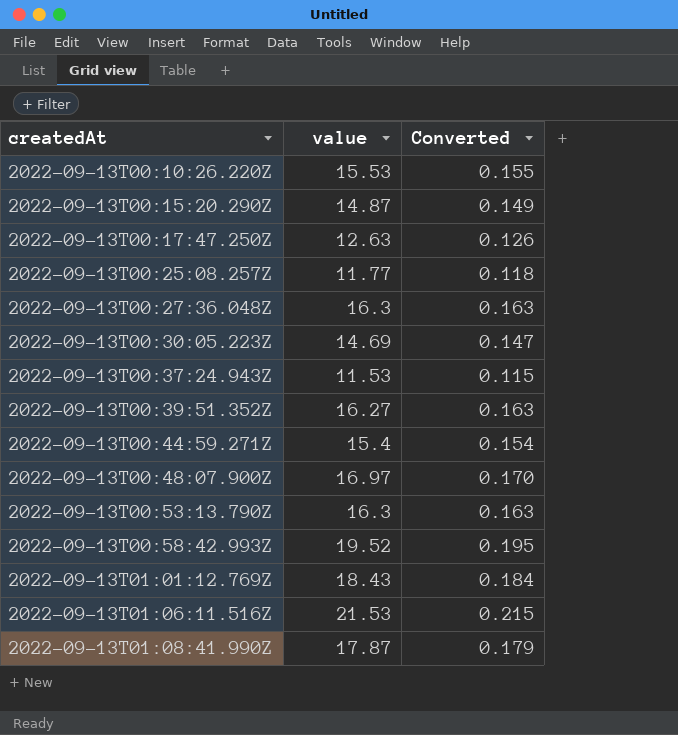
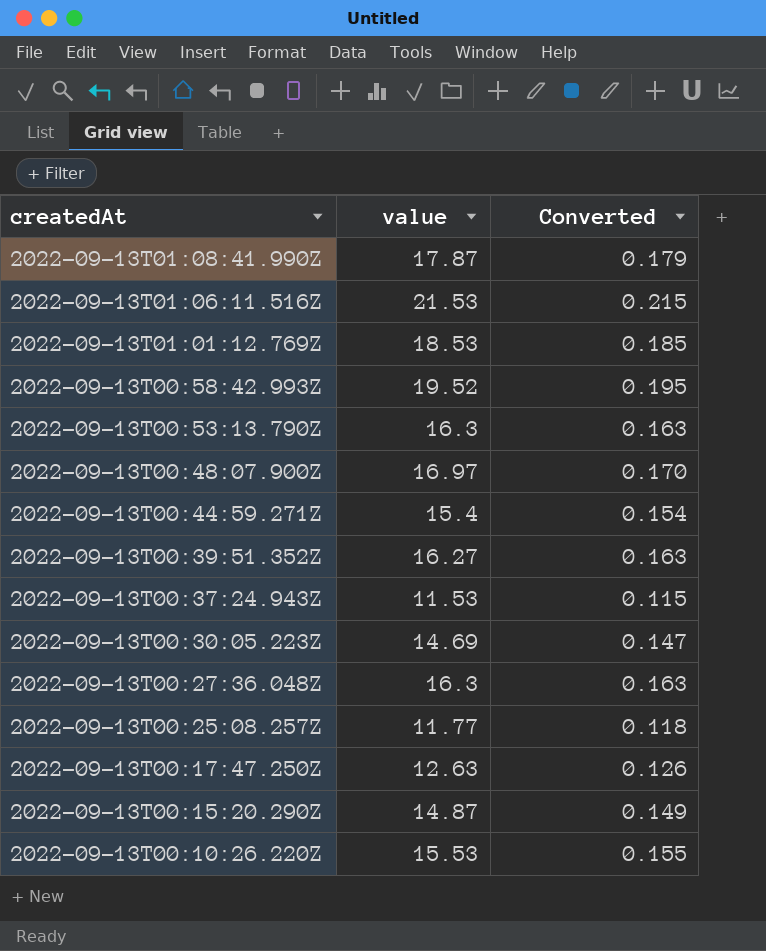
row order: createdAt ascending -> createdAt descending
2022-09-13T01:01:12.769Z | value: 18.43 -> 18.53
2022-09-13T01:01:12.769Z | Converted: 0.184 -> 0.185

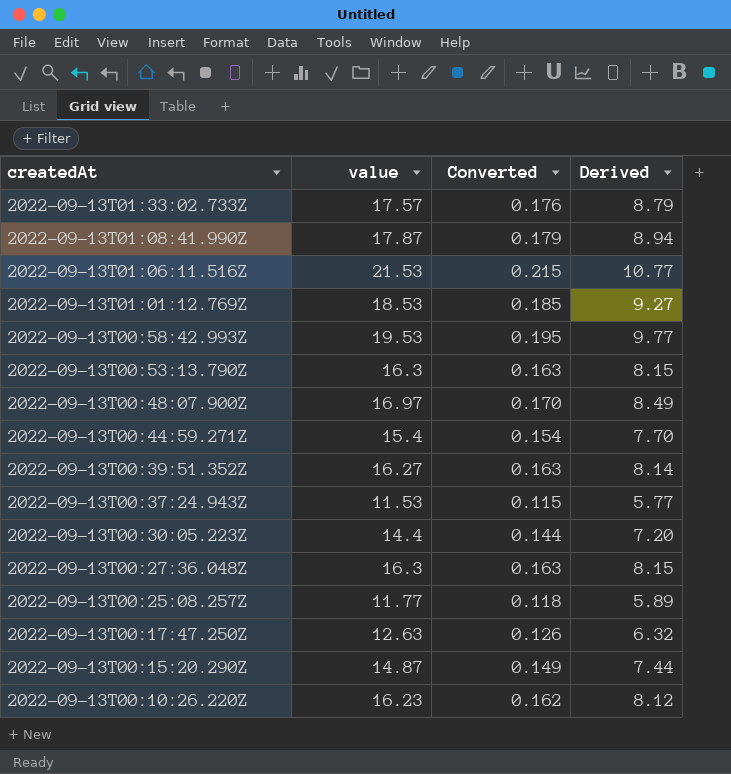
column Derived | formula: none -> [value] * 0.5
row 2022-09-13T01:33:02.733Z: none -> 17.57 | 0.176 | 8.79
2022-09-13T00:58:42.993Z | value: 19.52 -> 19.53
2022-09-13T00:30:05.223Z | value: 14.69 -> 14.4
2022-09-13T00:30:05.223Z | Converted: 0.147 -> 0.144
2022-09-13T00:10:26.220Z | value: 15.53 -> 16.23
2022-09-13T00:10:26.220Z | Converted: 0.155 -> 0.162

